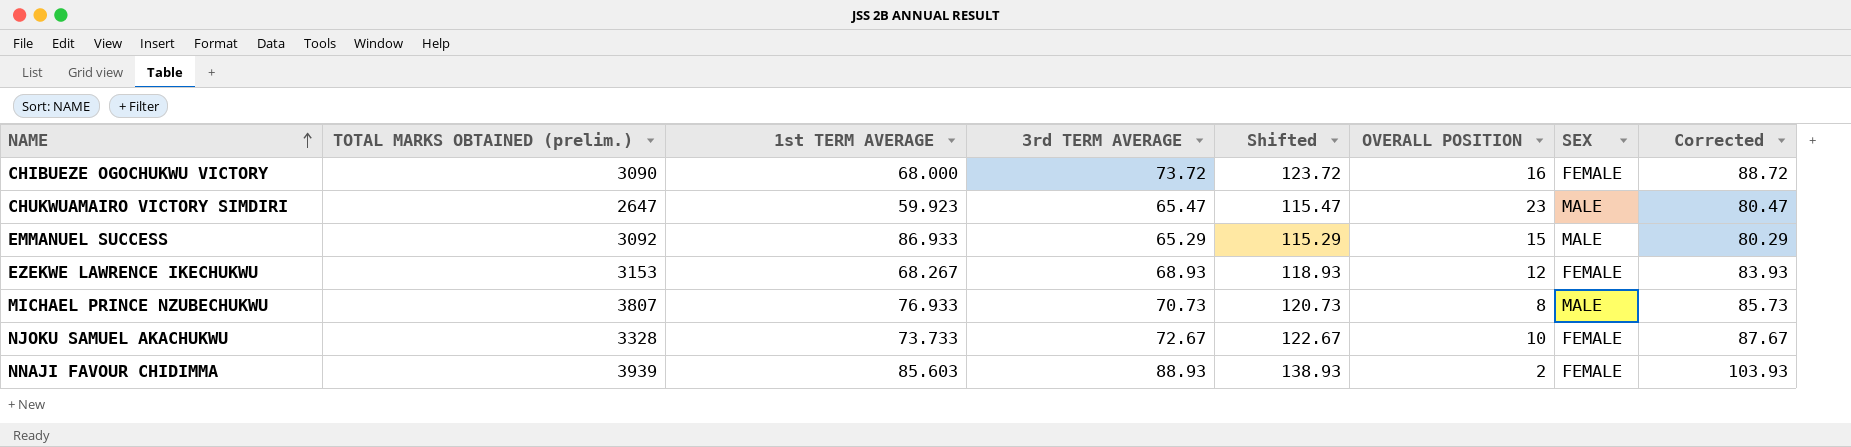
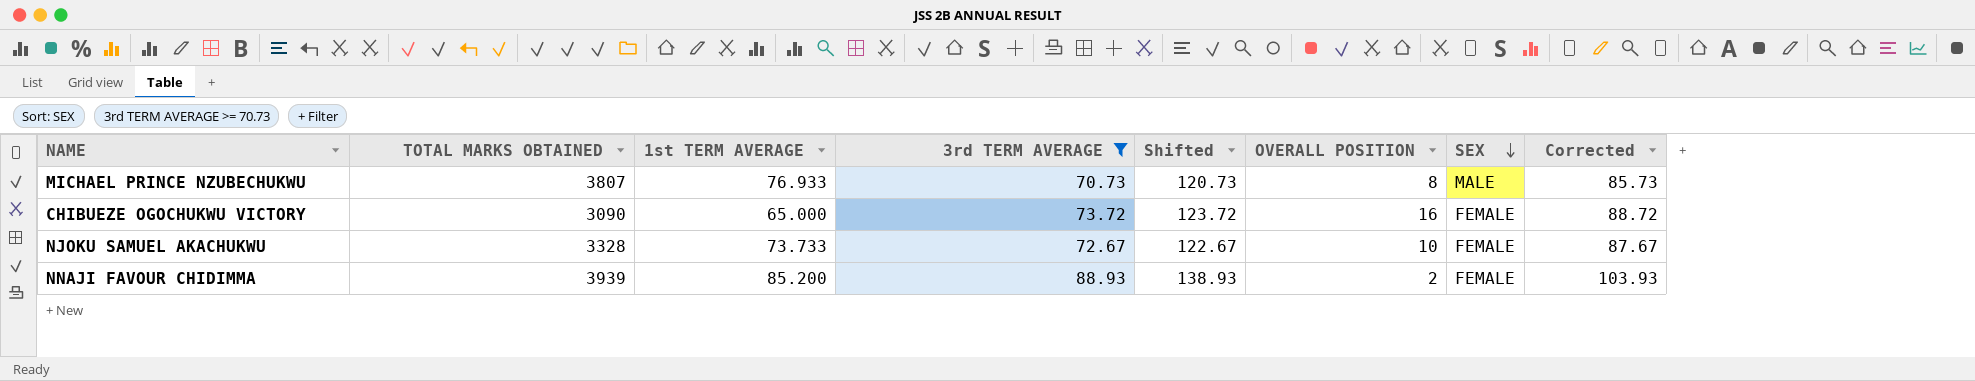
filter: none -> 3rd TERM AVERAGE >= 70.73
row order: NAME ascending -> SEX descending
column name: TOTAL MARKS OBTAINED (prelim.) -> TOTAL MARKS OBTAINED
CHIBUEZE OGOCHUKWU VICTORY | 1st TERM AVERAGE: 68.000 -> 65.000
NNAJI FAVOUR CHIDIMMA | 1st TERM AVERAGE: 85.603 -> 85.200

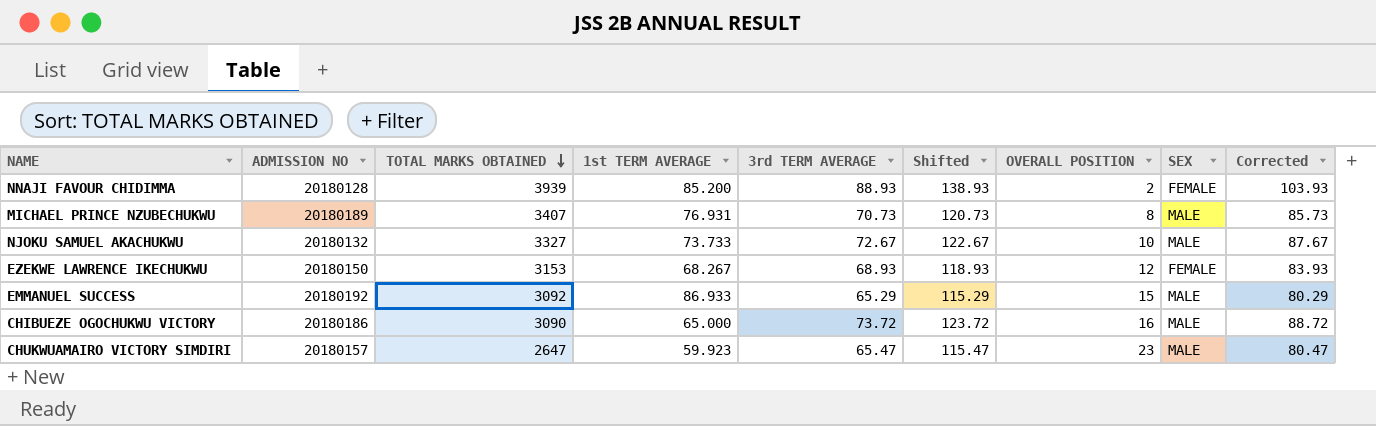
filter: 3rd TERM AVERAGE >= 70.73 -> none
row order: SEX descending -> TOTAL MARKS OBTAINED descending
column ADMISSION NO | position: none -> 2
MICHAEL PRINCE NZUBECHUKWU | TOTAL MARKS OBTAINED: 3807 -> 3407
MICHAEL PRINCE NZUBECHUKWU | 1st TERM AVERAGE: 76.933 -> 76.931
NJOKU SAMUEL AKACHUKWU | TOTAL MARKS OBTAINED: 3328 -> 3327
NJOKU SAMUEL AKACHUKWU | SEX: FEMALE -> MALE
CHIBUEZE OGOCHUKWU VICTORY | SEX: FEMALE -> MALE

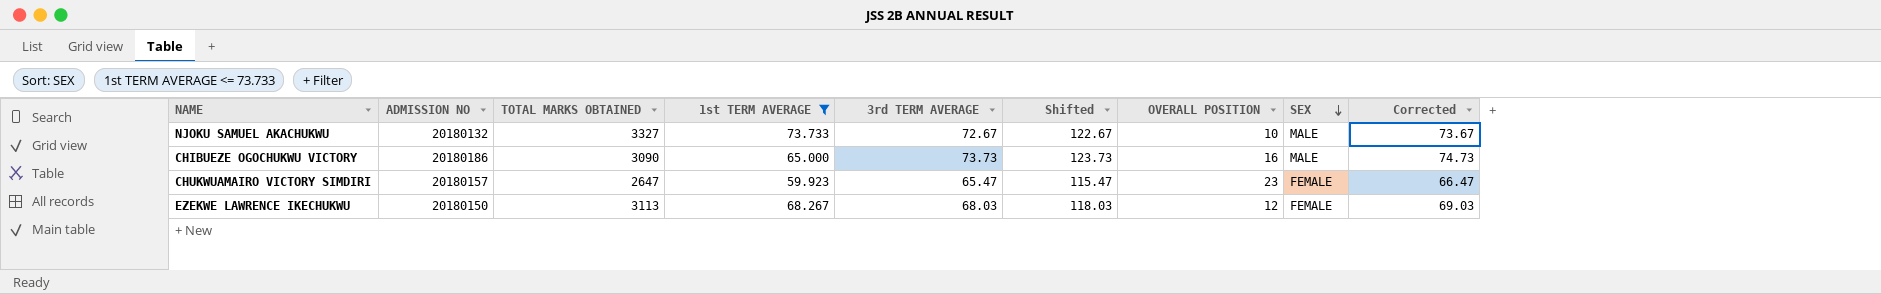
filter: none -> 1st TERM AVERAGE <= 73.733
row order: TOTAL MARKS OBTAINED descending -> SEX descending
column Corrected | formula: [3rd TERM AVERAGE] + 15 -> [3rd TERM AVERAGE] + 1
CHIBUEZE OGOCHUKWU VICTORY | 3rd TERM AVERAGE: 73.72 -> 73.73
CHIBUEZE OGOCHUKWU VICTORY | Shifted: 123.72 -> 123.73
CHUKWUAMAIRO VICTORY SIMDIRI | SEX: MALE -> FEMALE
EZEKWE LAWRENCE IKECHUKWU | TOTAL MARKS OBTAINED: 3153 -> 3113
EZEKWE LAWRENCE IKECHUKWU | 3rd TERM AVERAGE: 68.93 -> 68.03
EZEKWE LAWRENCE IKECHUKWU | Shifted: 118.93 -> 118.03

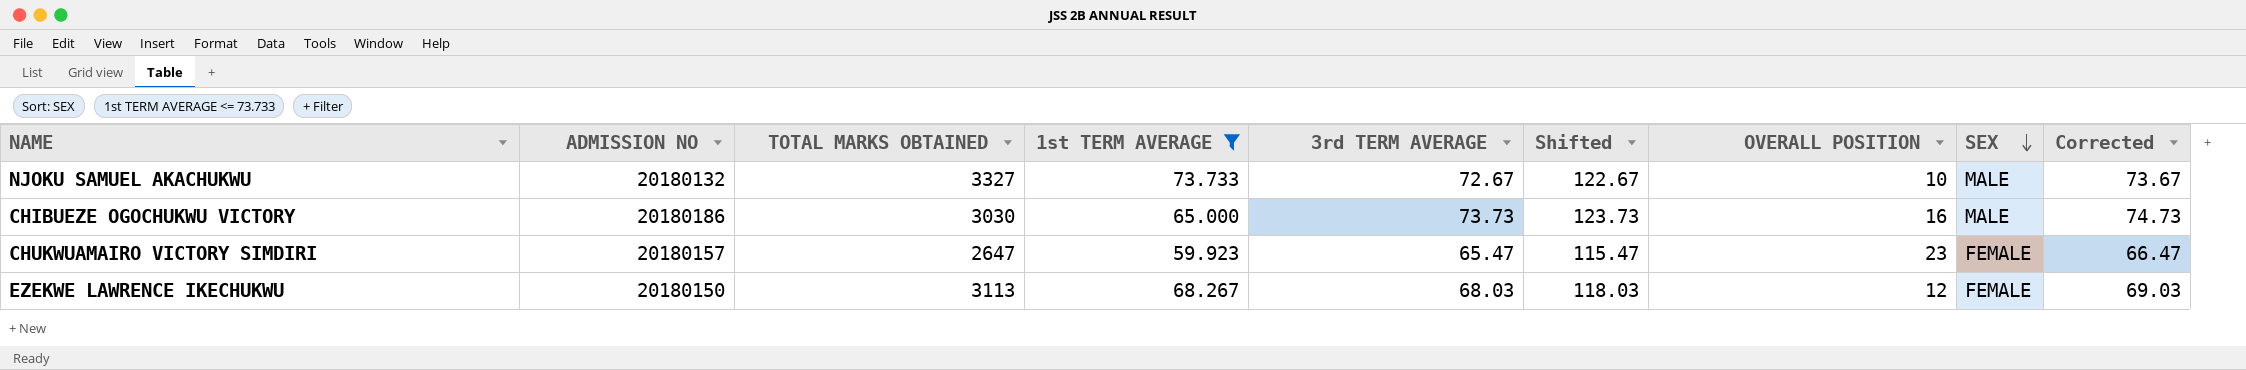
CHIBUEZE OGOCHUKWU VICTORY | TOTAL MARKS OBTAINED: 3090 -> 3030

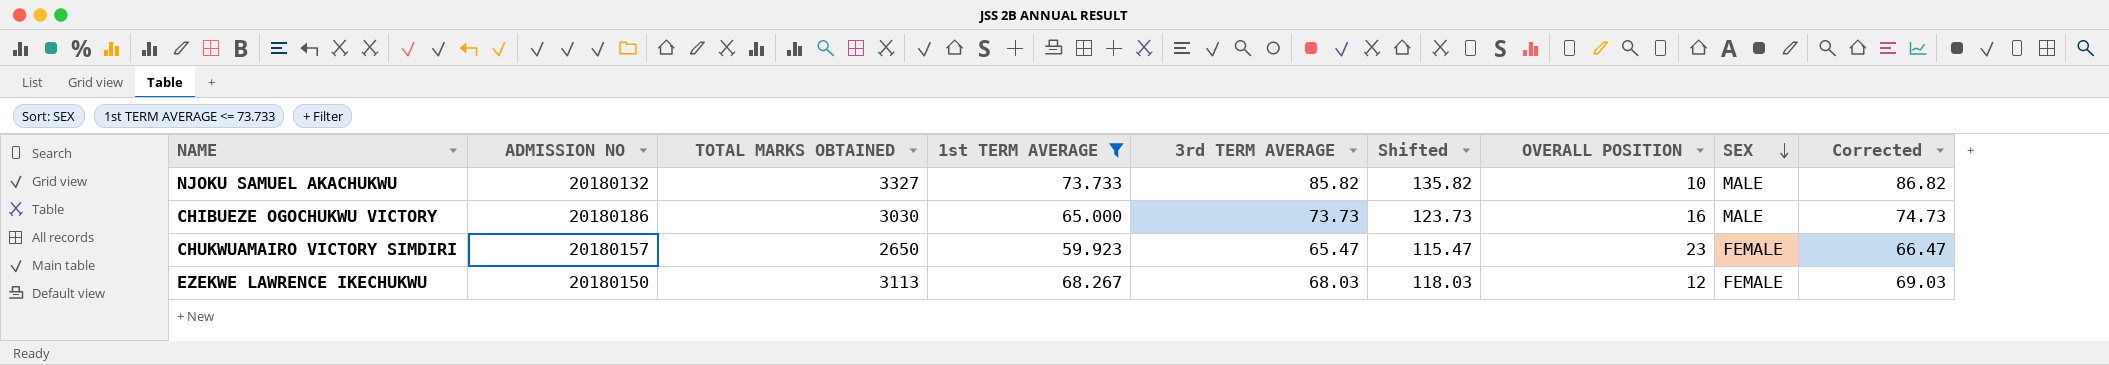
NJOKU SAMUEL AKACHUKWU | 3rd TERM AVERAGE: 72.67 -> 85.82
NJOKU SAMUEL AKACHUKWU | Shifted: 122.67 -> 135.82
NJOKU SAMUEL AKACHUKWU | Corrected: 73.67 -> 86.82
CHUKWUAMAIRO VICTORY SIMDIRI | TOTAL MARKS OBTAINED: 2647 -> 2650

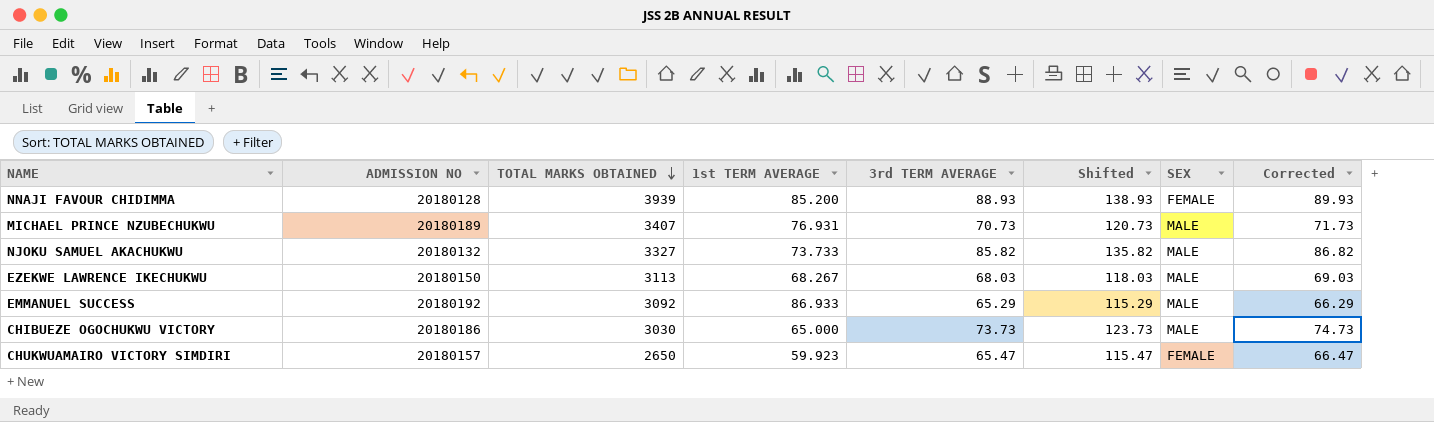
filter: 1st TERM AVERAGE <= 73.733 -> none
row order: SEX descending -> TOTAL MARKS OBTAINED descending
column OVERALL POSITION | position: 7 -> none
EZEKWE LAWRENCE IKECHUKWU | SEX: FEMALE -> MALE

